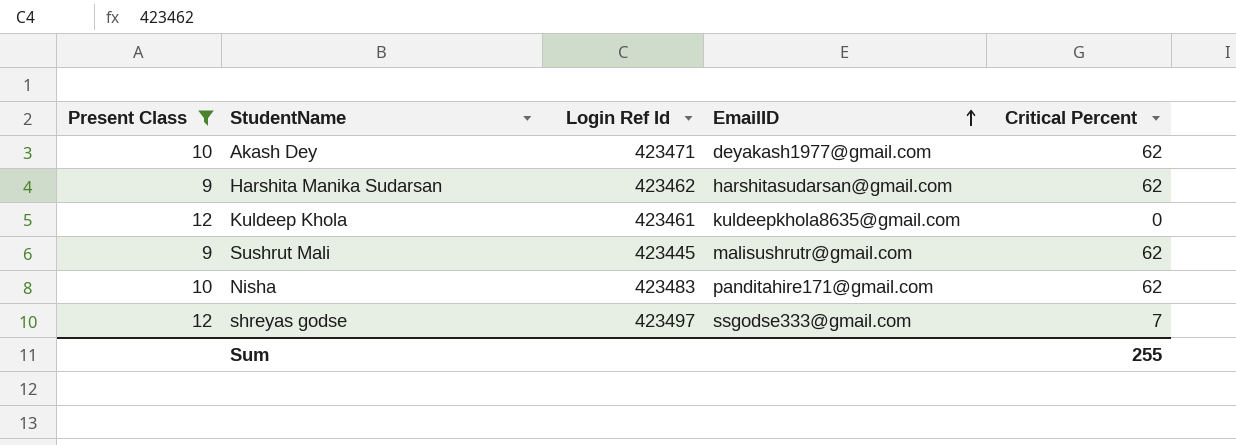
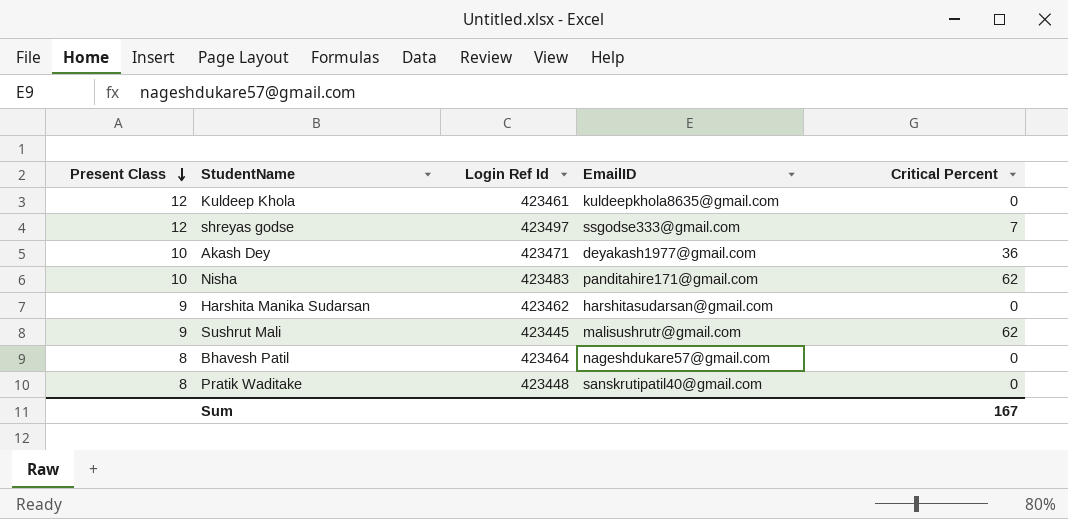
filter: Present Class != 8 -> none
row order: EmailID ascending -> Present Class descending
Akash Dey | Critical Percent: 62 -> 36
Harshita Manika Sudarsan | Critical Percent: 62 -> 0
Sum | Critical Percent: 255 -> 167

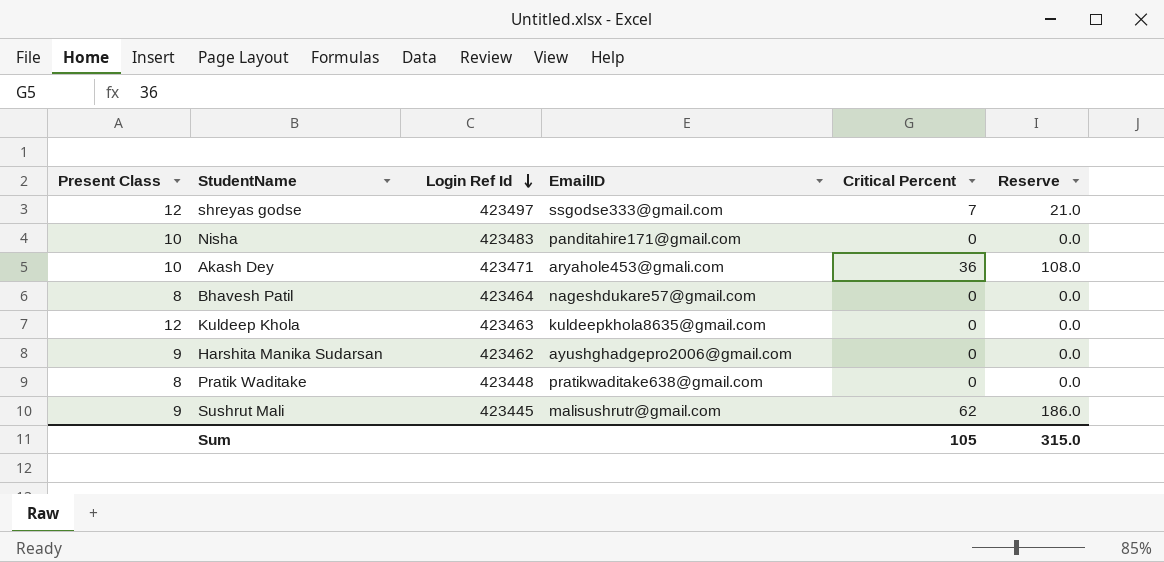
row order: Present Class descending -> Login Ref Id descending
column Reserve | formula: none -> [Critical Percent] * 3
Nisha | Critical Percent: 62 -> 0
Akash Dey | EmailID: deyakash1977@gmail.com -> aryahole453@gmali.com
Kuldeep Khola | Login Ref Id: 423461 -> 423463
Harshita Manika Sudarsan | EmailID: harshitasudarsan@gmail.com -> ayushghadgepro2006@gmail.com
Pratik Waditake | EmailID: sanskrutipatil40@gmail.com -> pratikwaditake638@gmail.com
Sum | Critical Percent: 167 -> 105

